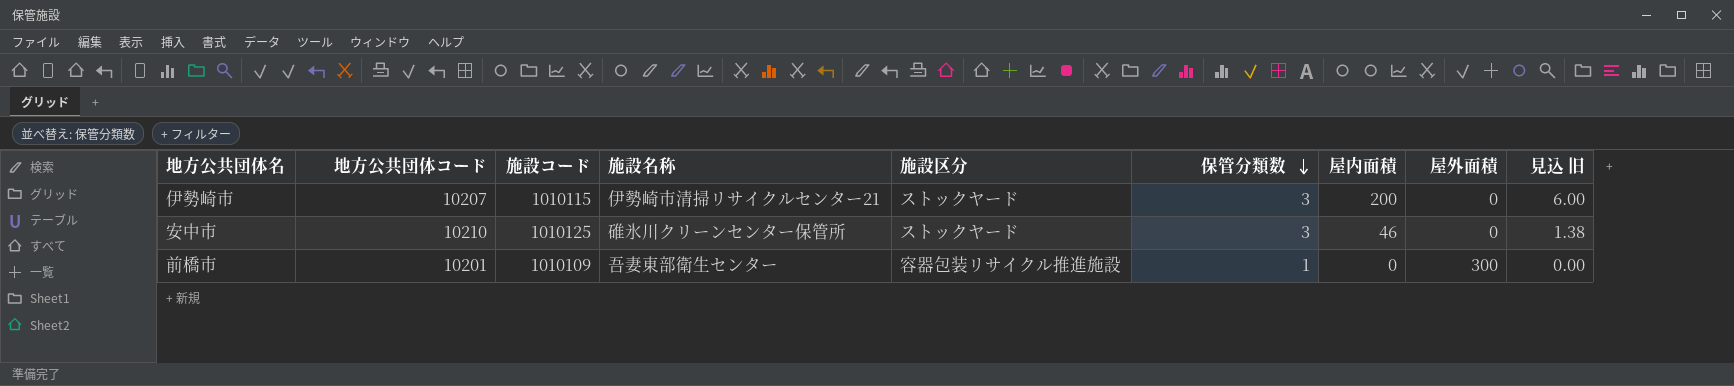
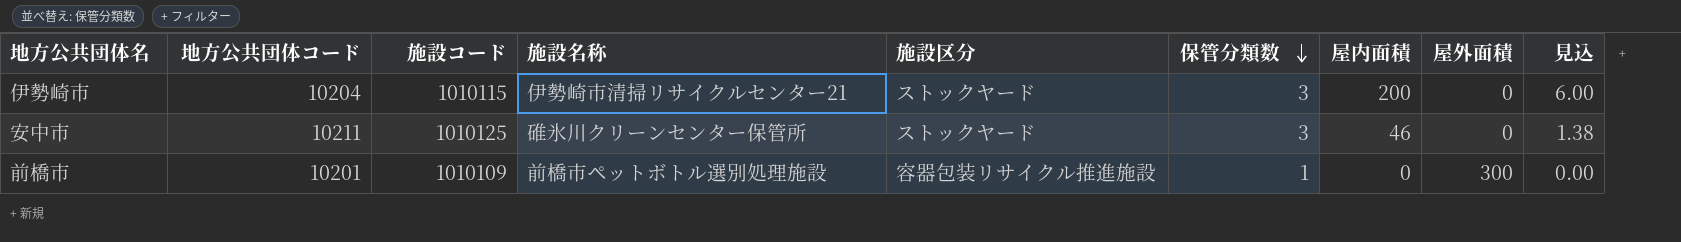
column name: 見込 旧 -> 見込
伊勢崎市 | 地方公共団体コード: 10207 -> 10204
安中市 | 地方公共団体コード: 10210 -> 10211
前橋市 | 施設名称: 吾妻東部衛生センター -> 前橋市ペットボトル選別処理施設

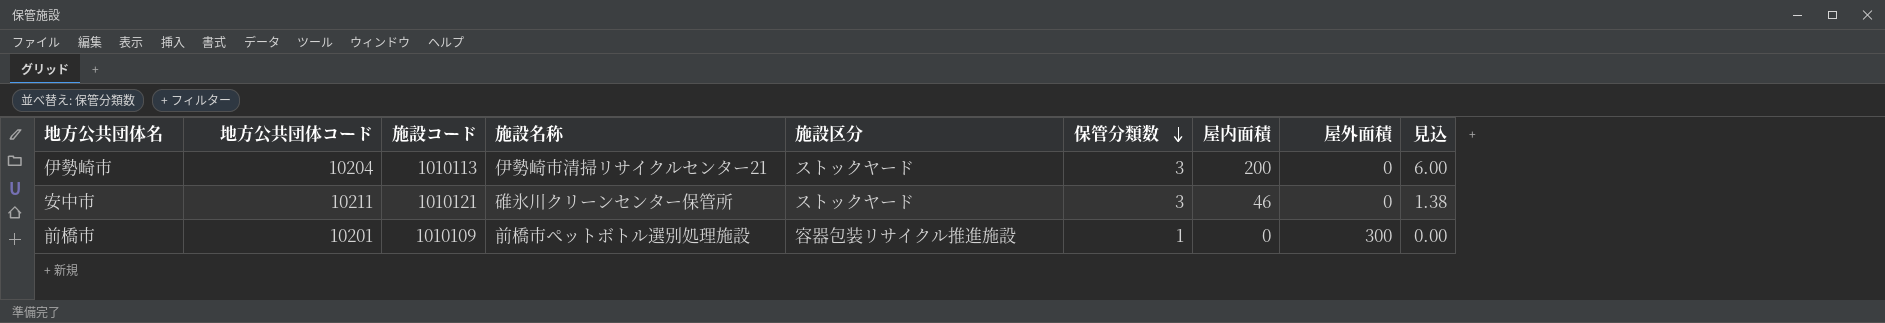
伊勢崎市 | 施設コード: 1010115 -> 1010113
安中市 | 施設コード: 1010125 -> 1010121

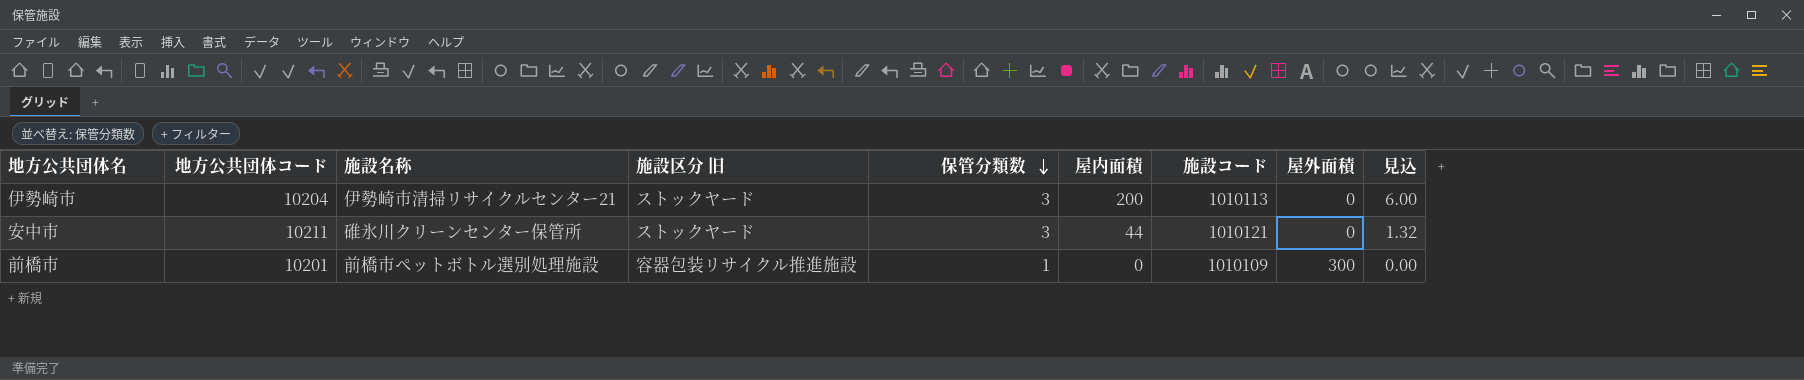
column name: 施設区分 -> 施設区分 旧
column 施設コード | position: 3 -> 7
安中市 | 屋内面積: 46 -> 44
安中市 | 見込: 1.38 -> 1.32

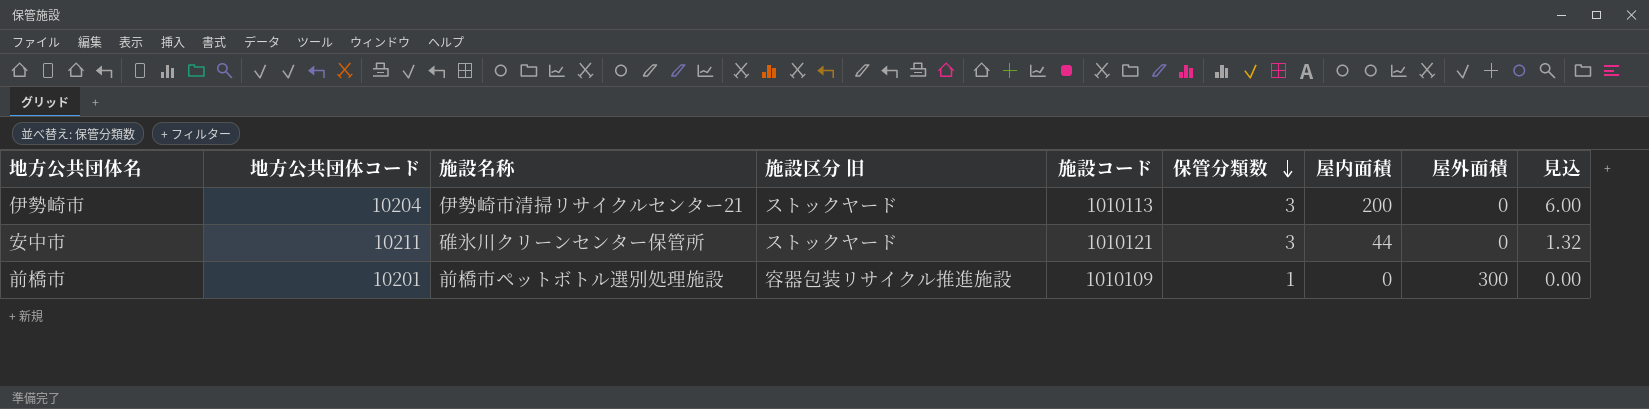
column 施設コード | position: 7 -> 5

